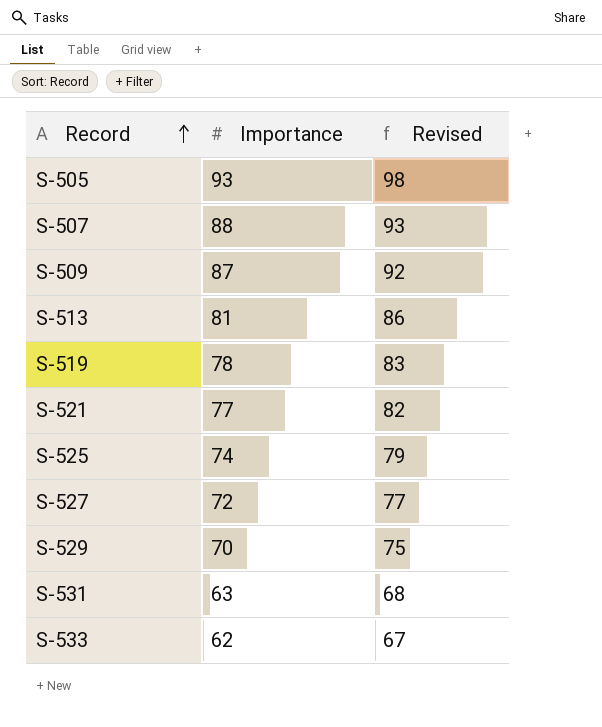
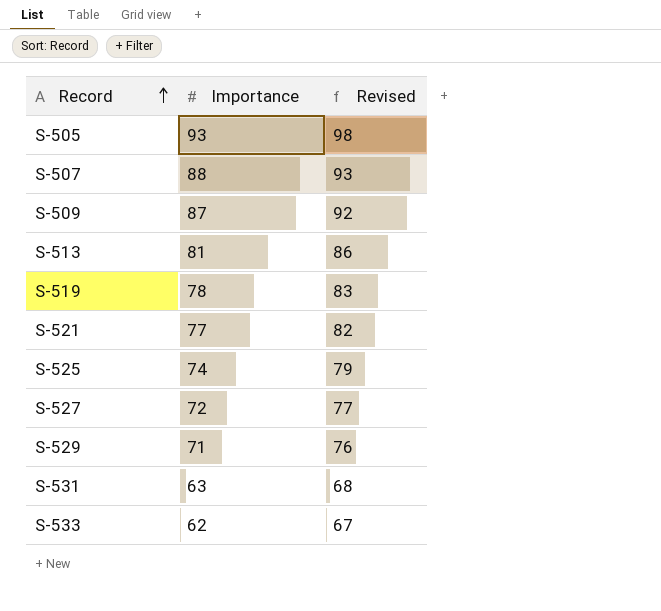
S-529 | Importance: 70 -> 71
S-529 | Revised: 75 -> 76

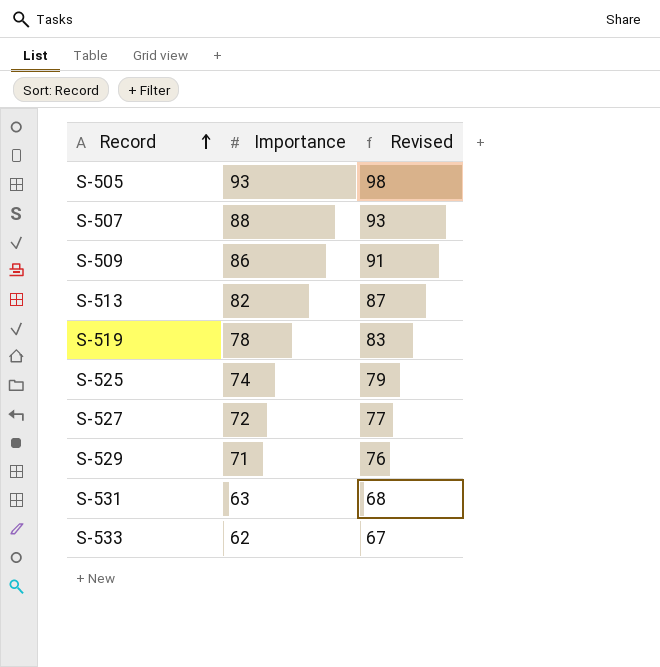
row S-521: 77 | 82 -> none
S-509 | Importance: 87 -> 86
S-509 | Revised: 92 -> 91
S-513 | Importance: 81 -> 82
S-513 | Revised: 86 -> 87

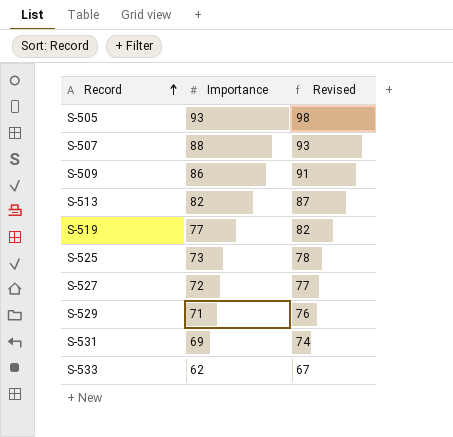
S-519 | Importance: 78 -> 77
S-519 | Revised: 83 -> 82
S-525 | Importance: 74 -> 73
S-525 | Revised: 79 -> 78
S-531 | Importance: 63 -> 69
S-531 | Revised: 68 -> 74

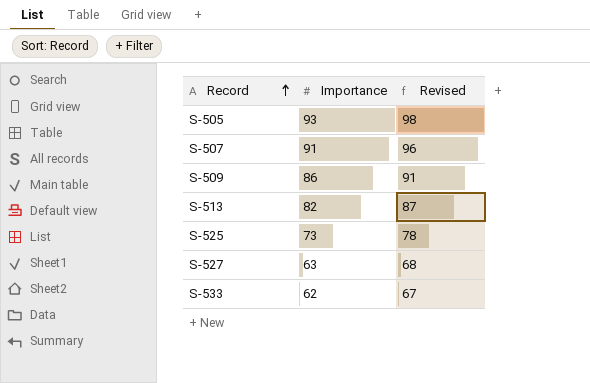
row S-519: 77 | 82 -> none
row S-529: 71 | 76 -> none
row S-531: 69 | 74 -> none
S-507 | Importance: 88 -> 91
S-507 | Revised: 93 -> 96
S-527 | Importance: 72 -> 63
S-527 | Revised: 77 -> 68

